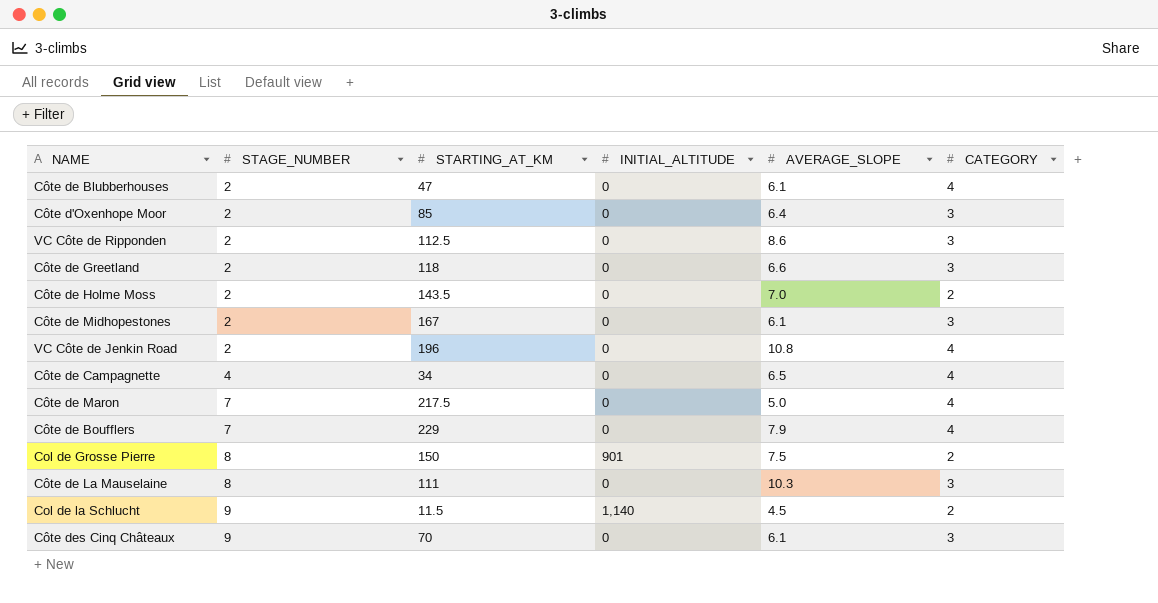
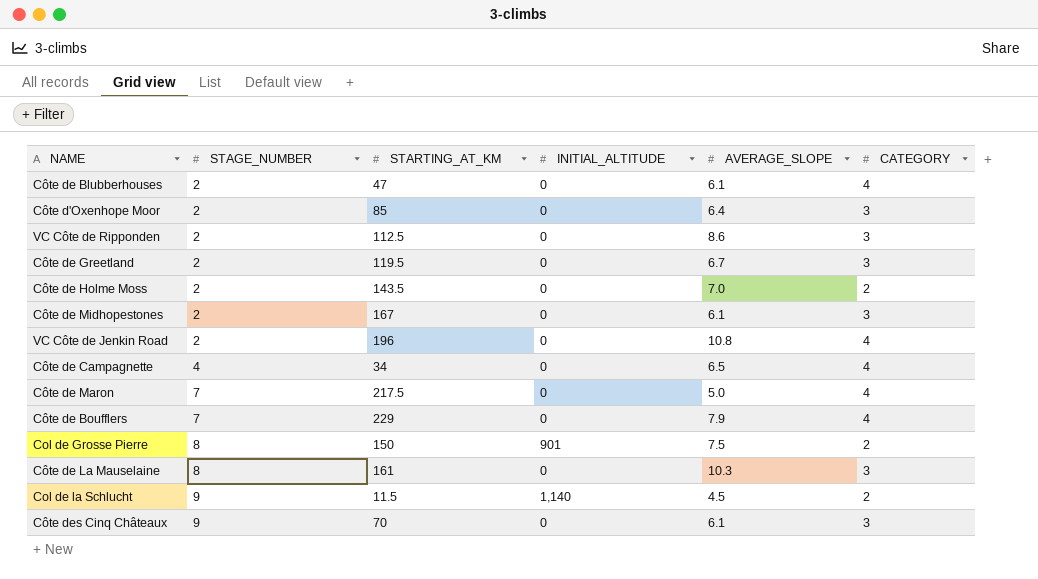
Côte de Greetland | STARTING_AT_KM: 118 -> 119.5
Côte de Greetland | AVERAGE_SLOPE: 6.6 -> 6.7
Côte de La Mauselaine | STARTING_AT_KM: 111 -> 161

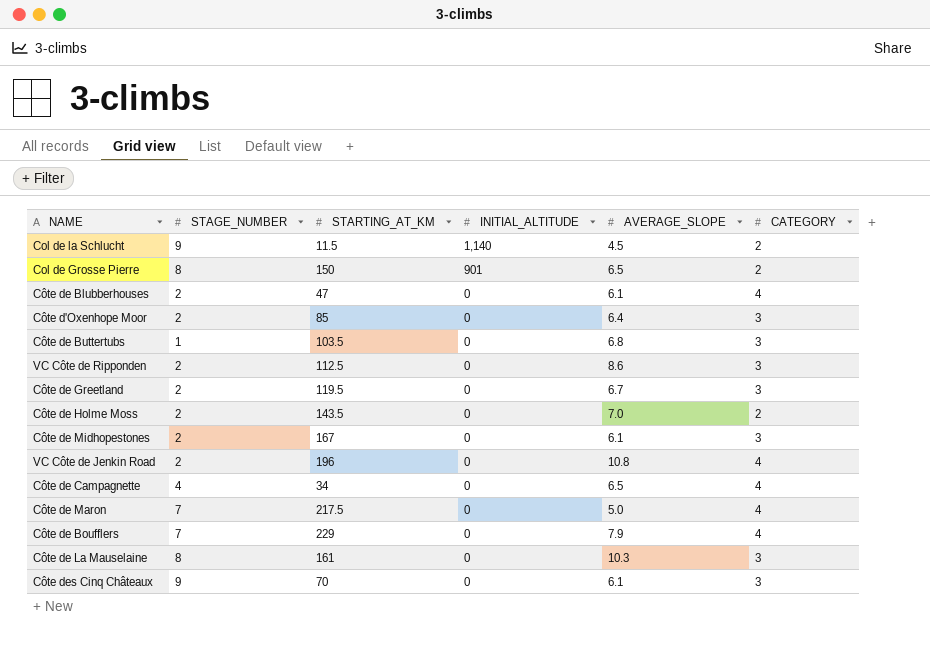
row order: STAGE_NUMBER ascending -> INITIAL_ALTITUDE descending
Col de Grosse Pierre | AVERAGE_SLOPE: 7.5 -> 6.5
row Côte de Buttertubs: none -> 1 | 103.5 | 0 | 6.8 | 3

